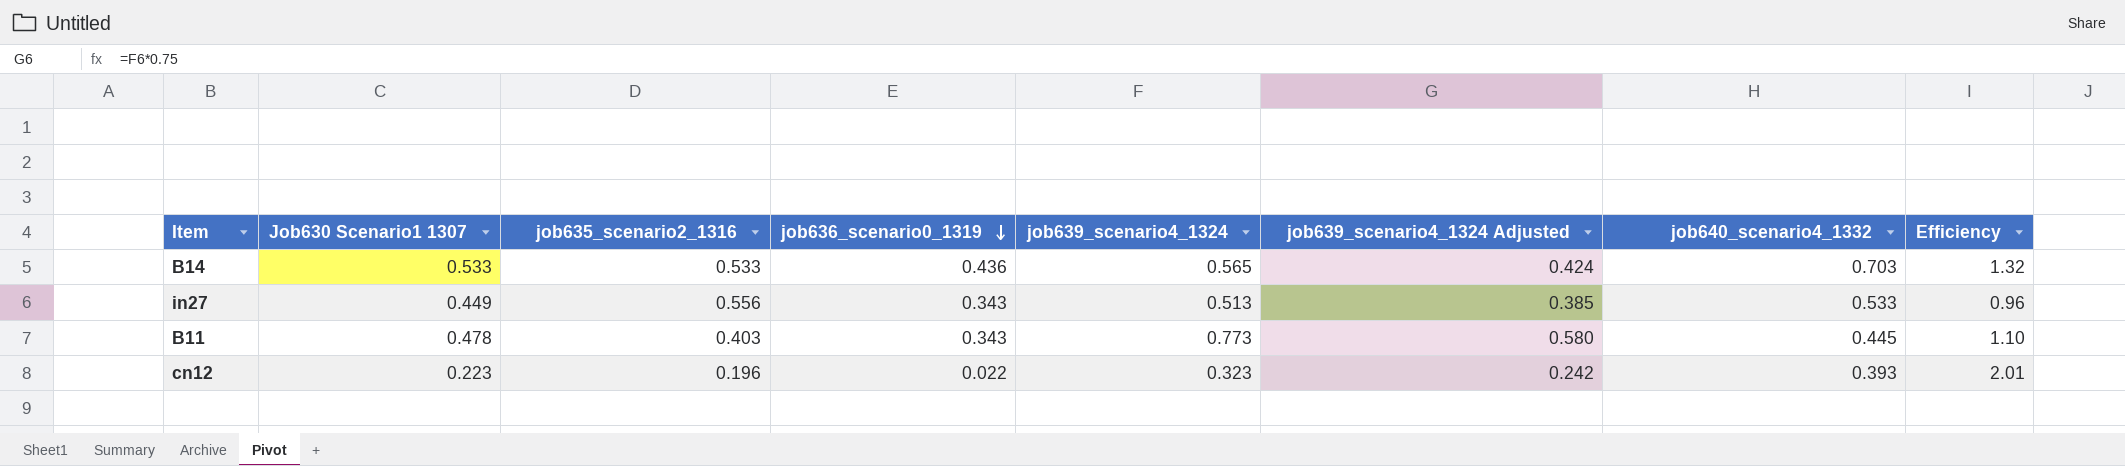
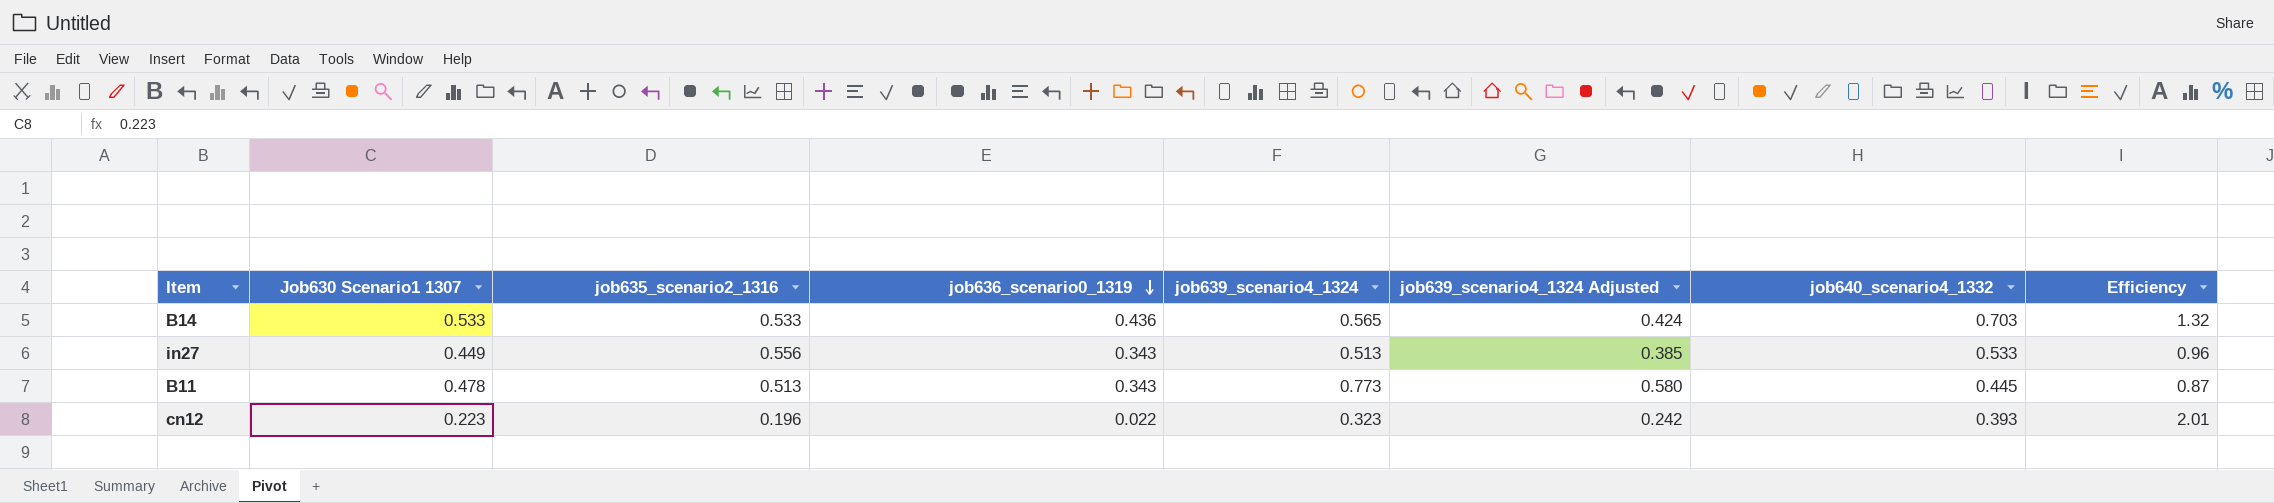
B11 | job635_scenario2_1316: 0.403 -> 0.513
B11 | Efficiency: 1.10 -> 0.87

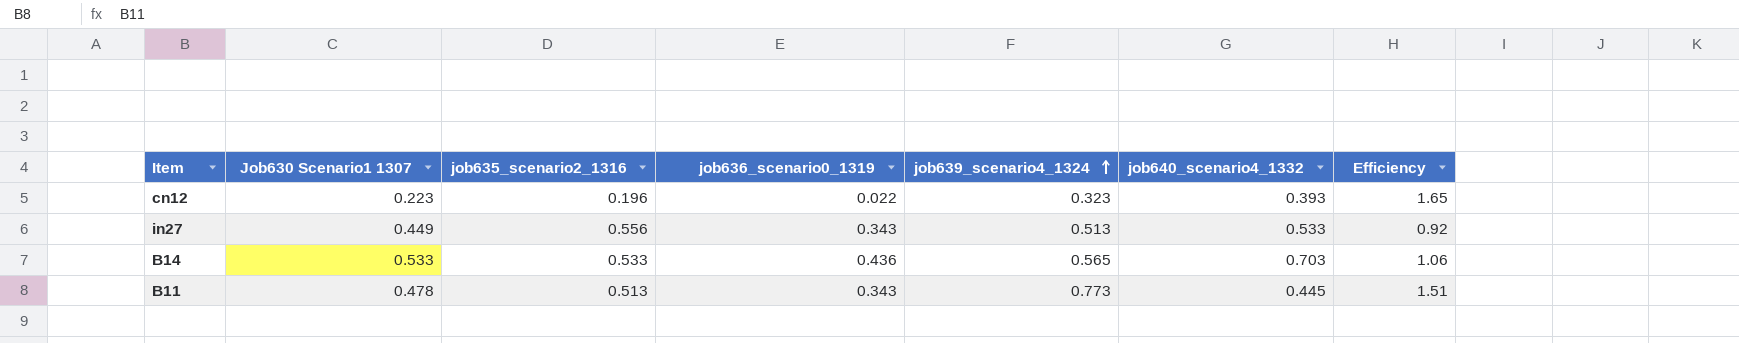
row order: job636_scenario0_1319 descending -> job639_scenario4_1324 ascending
column job639_scenario4_1324 Adjusted | formula: [job639_scenario4_1324] * 0.75 -> none
column Efficiency | formula: [job640_scenario4_1332] / [job635_scenario2_1316] -> [job639_scenario4_1324] / [job635_scenario2_1316]

